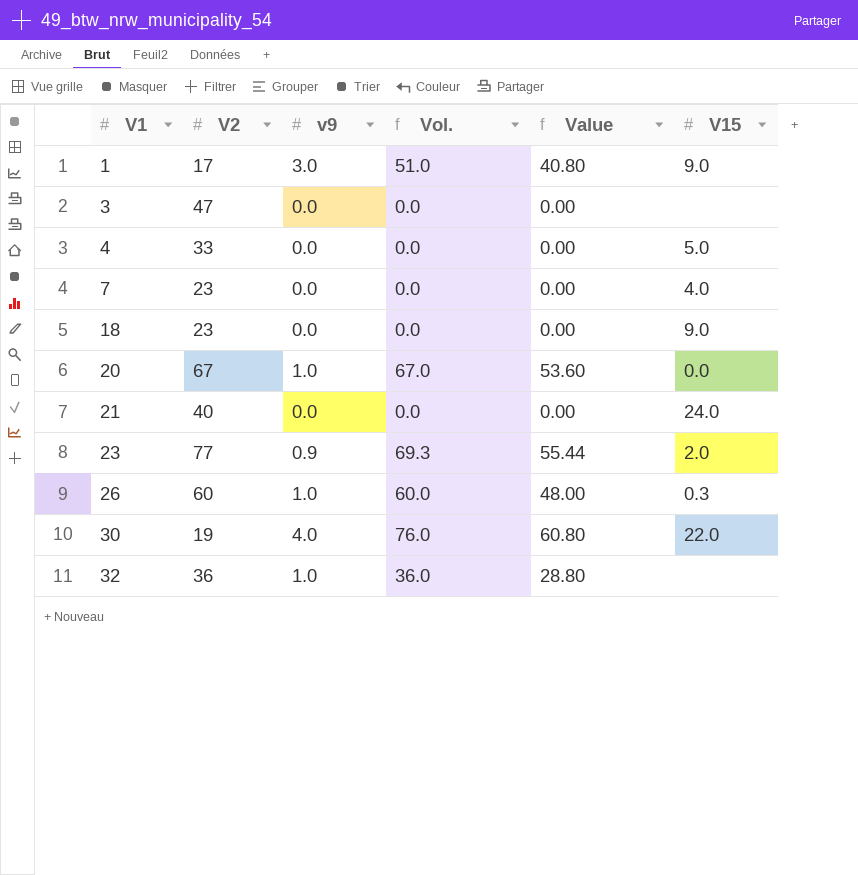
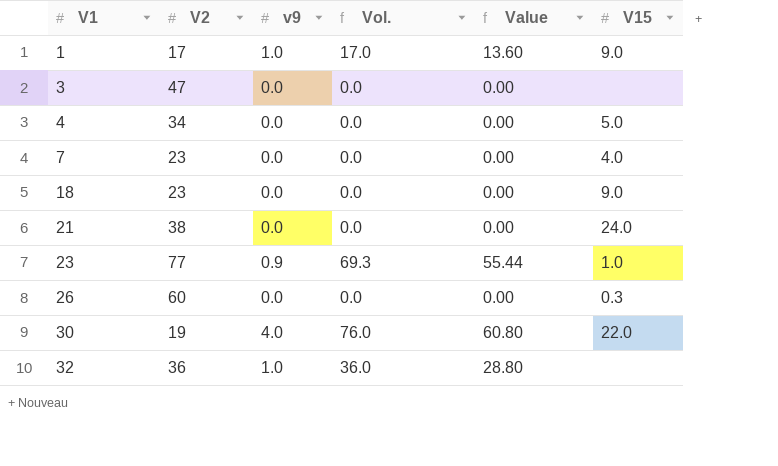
row 20: 67 | 1.0 | 67.0 | 53.60 | 0.0 -> none
1 | v9: 3.0 -> 1.0
1 | Vol.: 51.0 -> 17.0
1 | Value: 40.80 -> 13.60
4 | V2: 33 -> 34
21 | V2: 40 -> 38
23 | V15: 2.0 -> 1.0
26 | v9: 1.0 -> 0.0
26 | Vol.: 60.0 -> 0.0
26 | Value: 48.00 -> 0.00

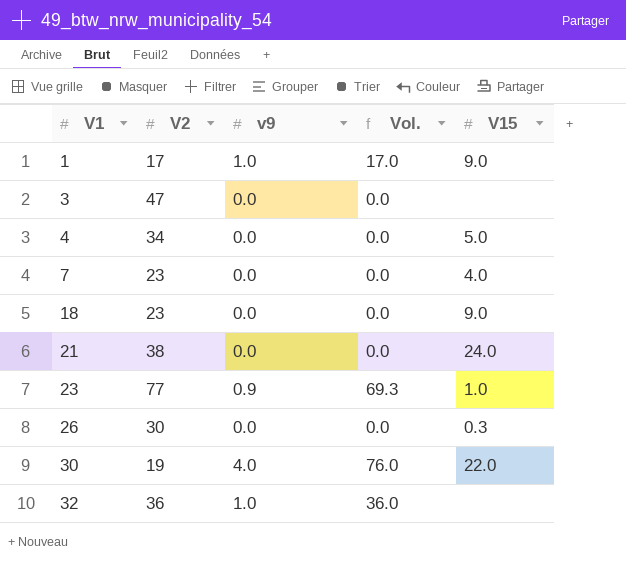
column Value | formula: [Vol.] * 0.8 -> none
26 | V2: 60 -> 30

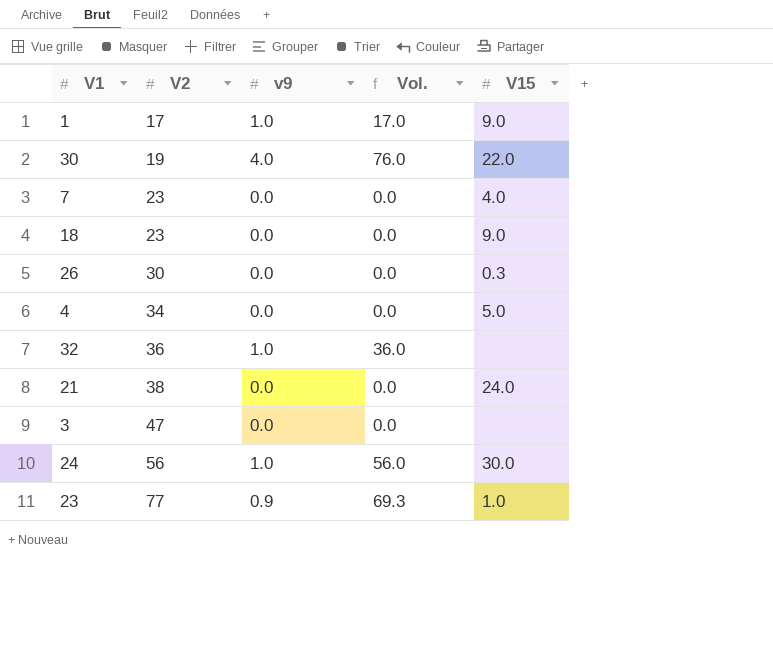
row order: V1 ascending -> V2 ascending
row 24: none -> 56 | 1.0 | 56.0 | 30.0

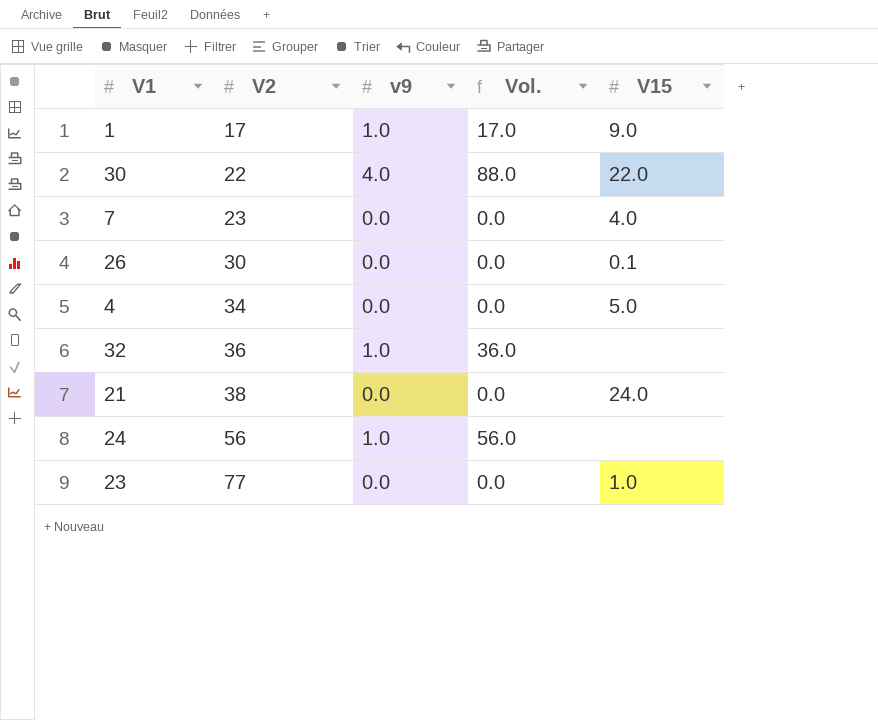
row 18: 23 | 0.0 | 0.0 | 9.0 -> none
row 3: 47 | 0.0 | 0.0 | none -> none
30 | V2: 19 -> 22
30 | Vol.: 76.0 -> 88.0
26 | V15: 0.3 -> 0.1
24 | V15: 30.0 -> none
23 | v9: 0.9 -> 0.0
23 | Vol.: 69.3 -> 0.0

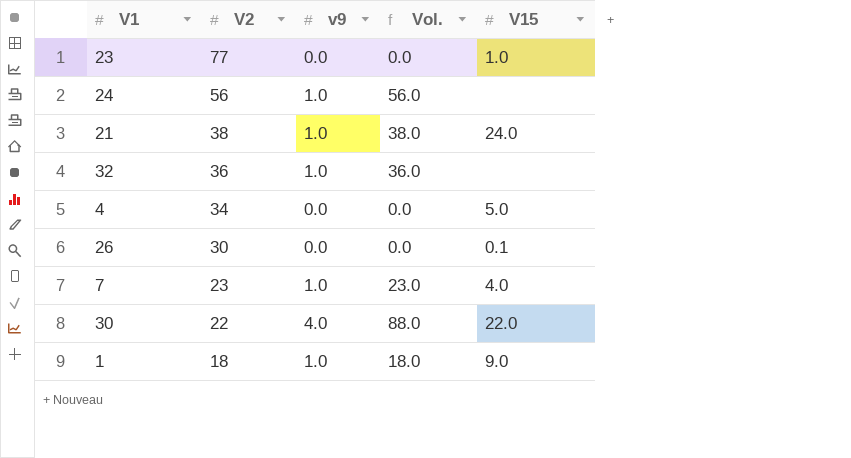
row order: V2 ascending -> V2 descending
21 | v9: 0.0 -> 1.0
21 | Vol.: 0.0 -> 38.0
7 | v9: 0.0 -> 1.0
7 | Vol.: 0.0 -> 23.0
1 | V2: 17 -> 18
1 | Vol.: 17.0 -> 18.0

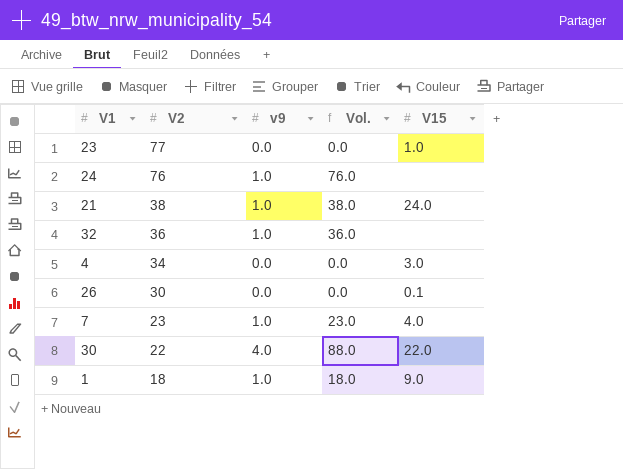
24 | V2: 56 -> 76
24 | Vol.: 56.0 -> 76.0
4 | V15: 5.0 -> 3.0

